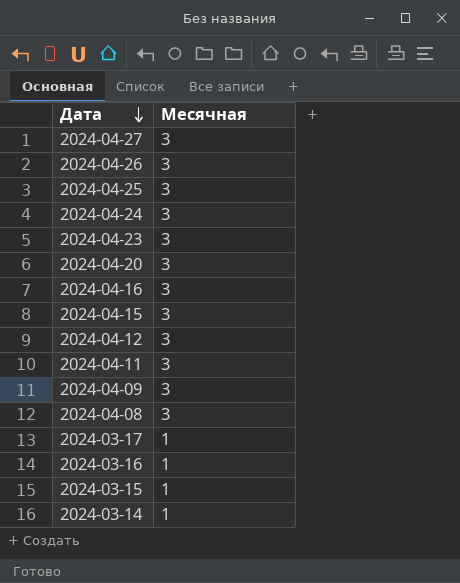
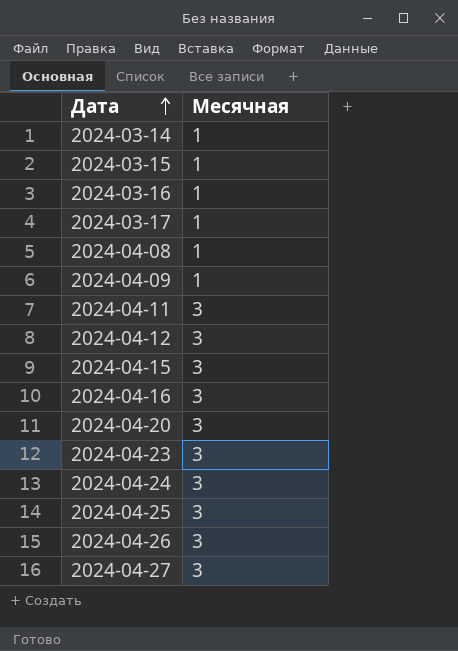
row order: Дата descending -> Дата ascending
2024-04-08 | Месячная: 3 -> 1
2024-04-09 | Месячная: 3 -> 1

